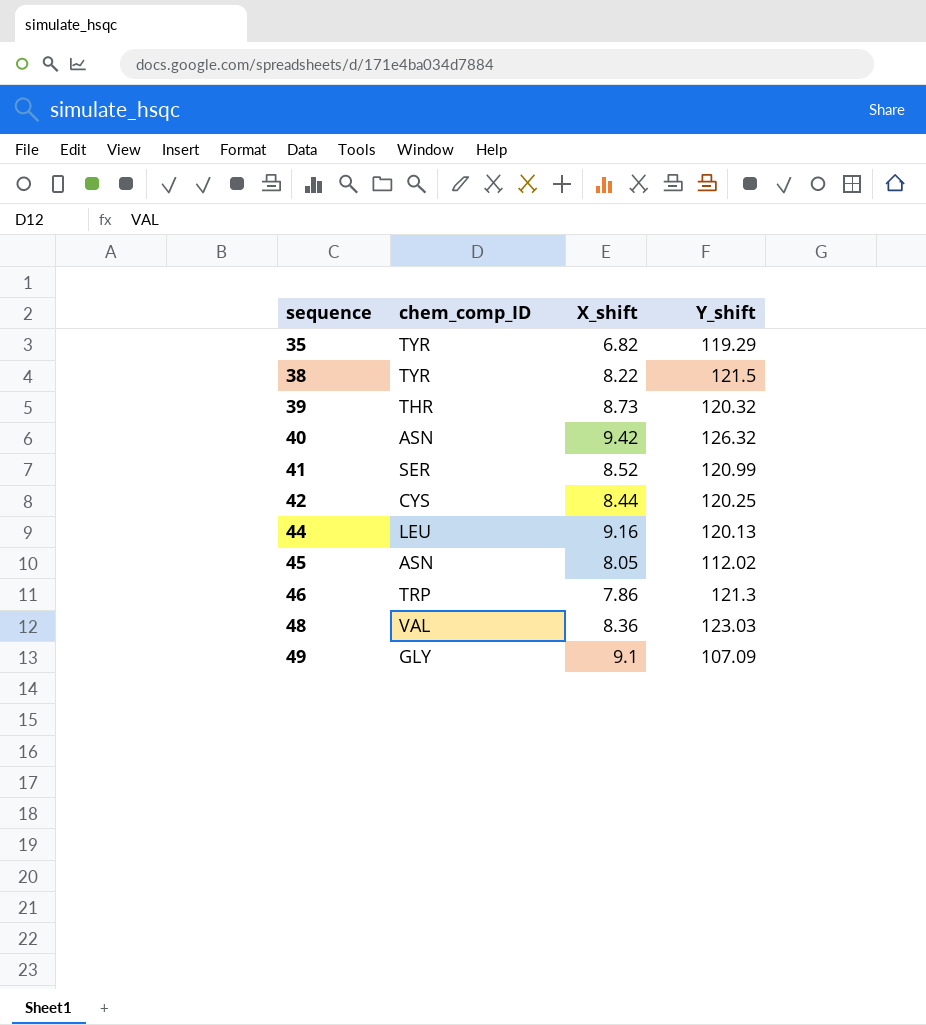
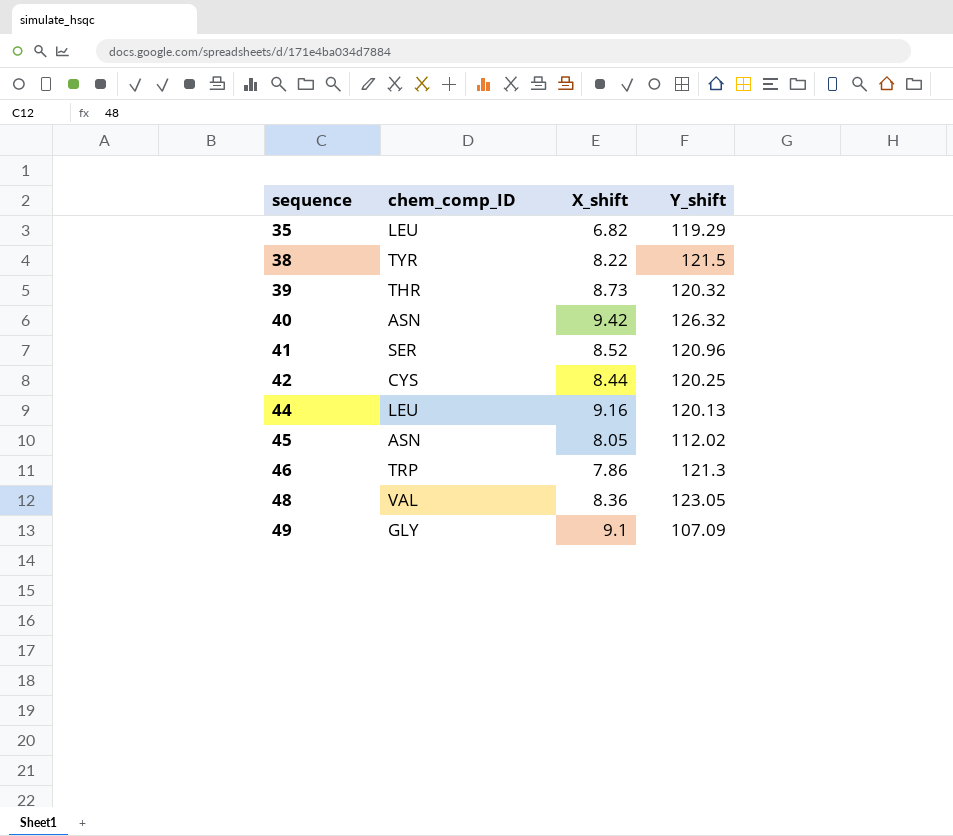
35 | chem_comp_ID: TYR -> LEU
41 | Y_shift: 120.99 -> 120.96
48 | Y_shift: 123.03 -> 123.05

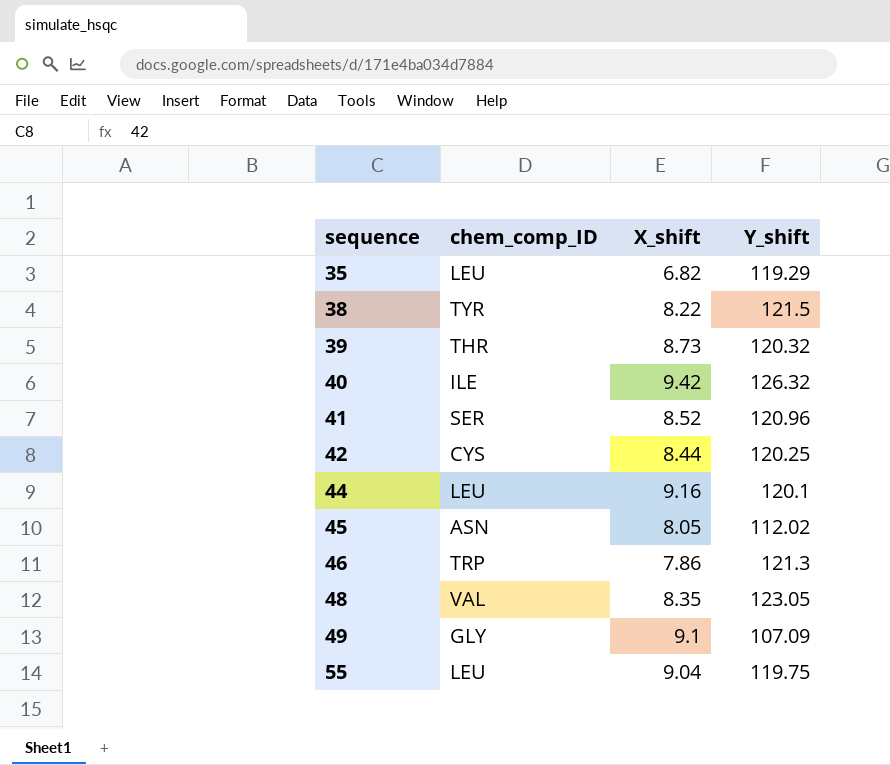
40 | chem_comp_ID: ASN -> ILE
44 | Y_shift: 120.13 -> 120.1
48 | X_shift: 8.36 -> 8.35
row 55: none -> LEU | 9.04 | 119.75

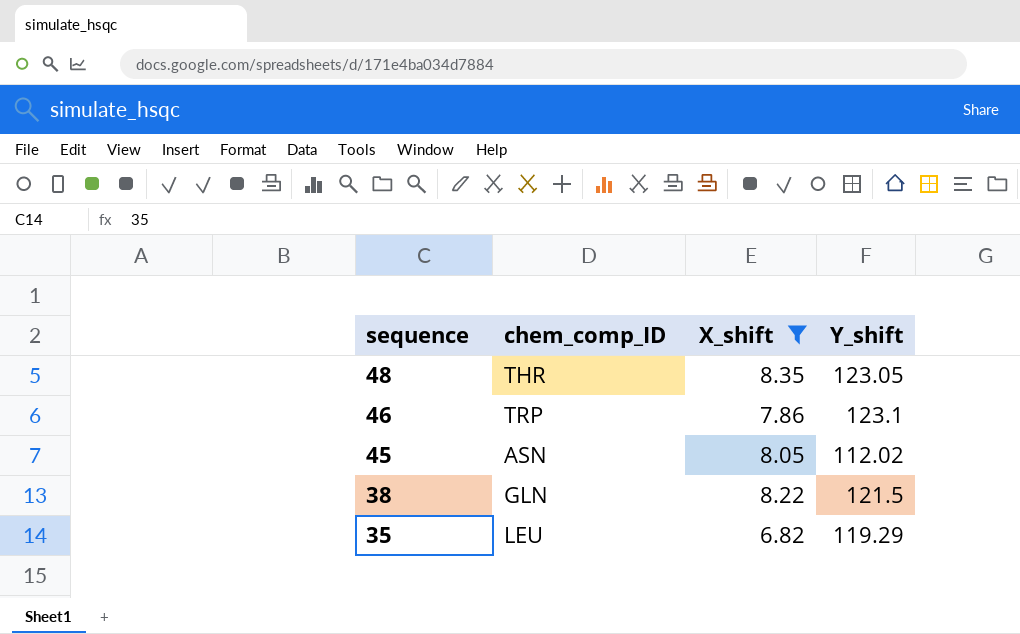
filter: none -> X_shift <= 8.35
row order: sequence ascending -> sequence descending
48 | chem_comp_ID: VAL -> THR
46 | Y_shift: 121.3 -> 123.1
38 | chem_comp_ID: TYR -> GLN

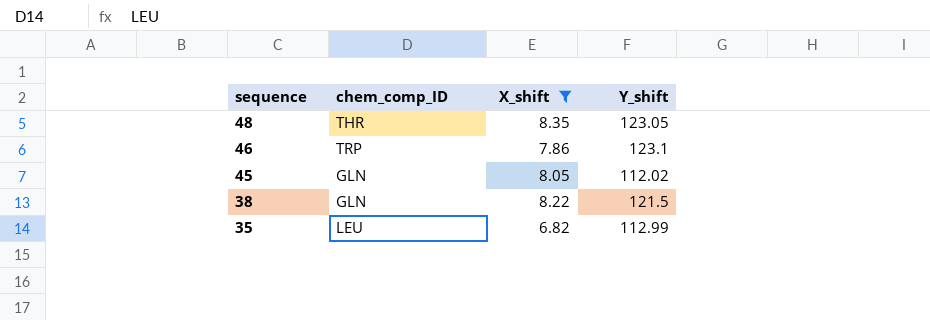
45 | chem_comp_ID: ASN -> GLN
35 | Y_shift: 119.29 -> 112.99

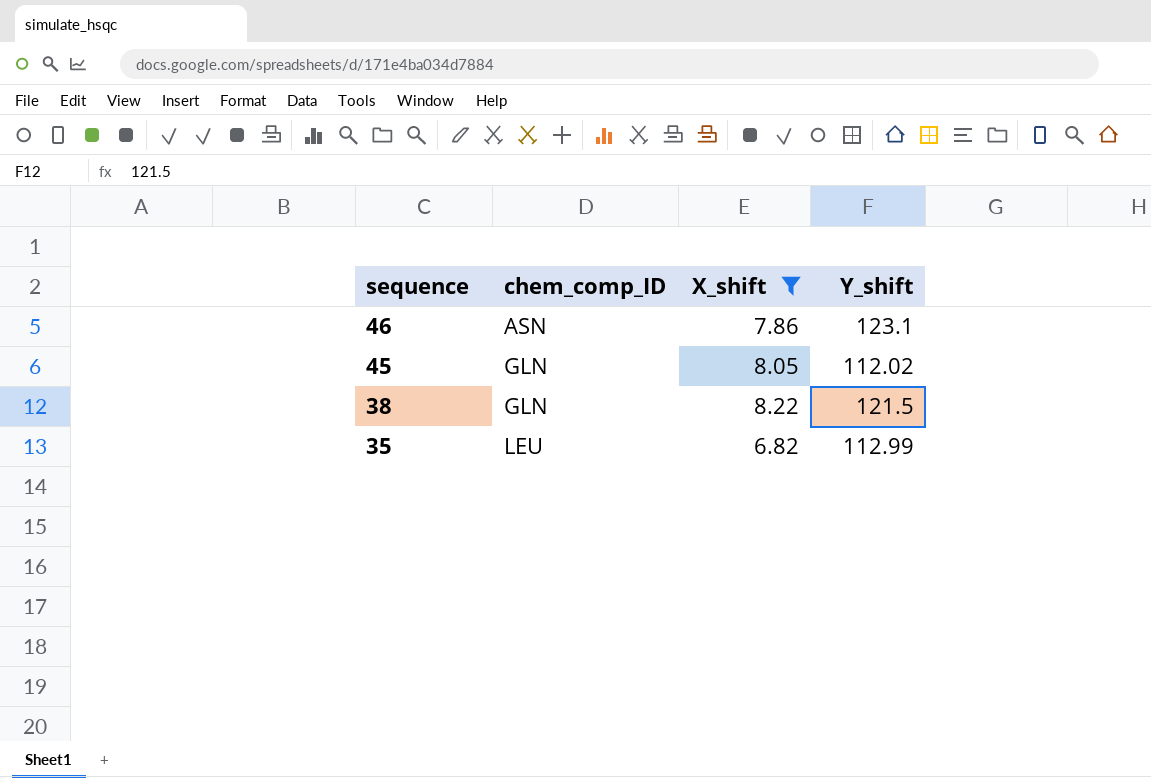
row 48: THR | 8.35 | 123.05 -> none
46 | chem_comp_ID: TRP -> ASN

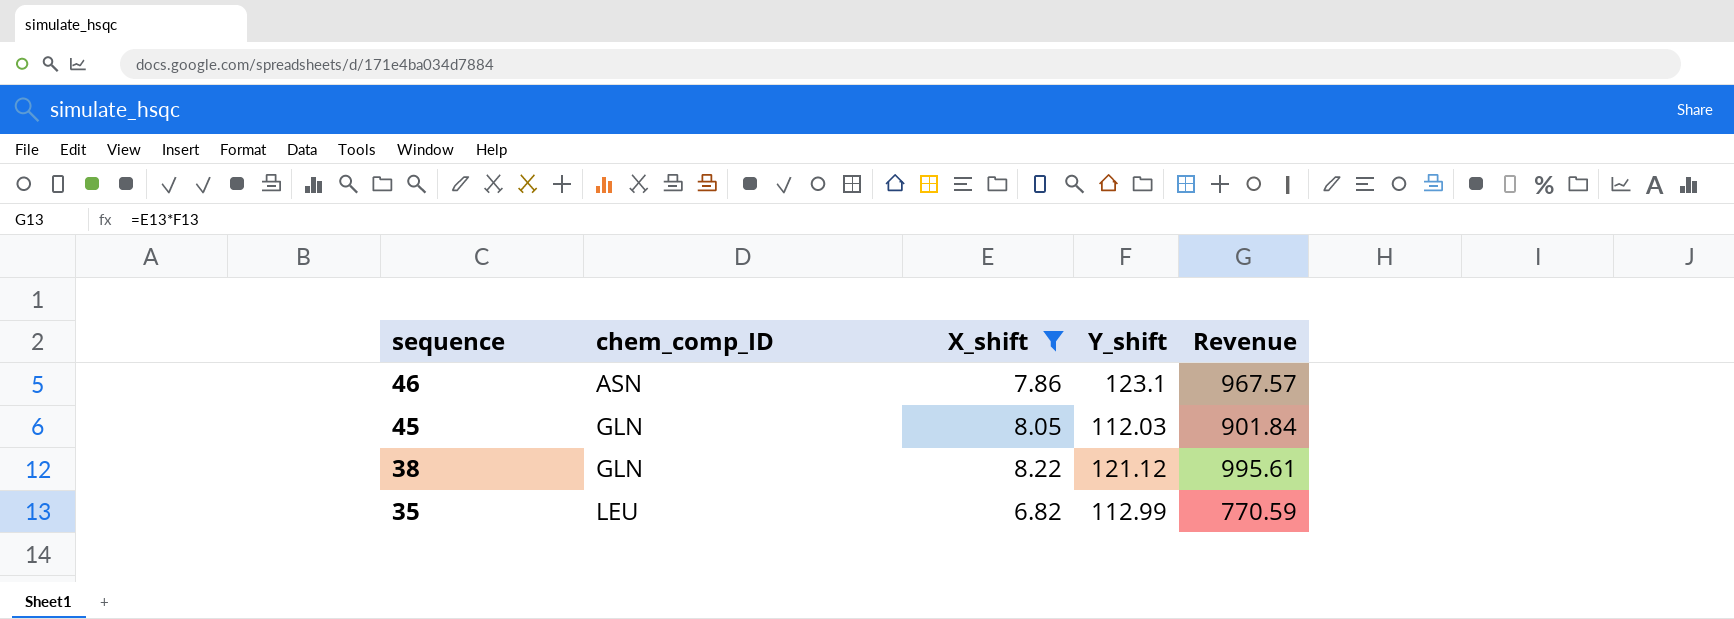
column Revenue | formula: none -> [X_shift] * [Y_shift]
45 | Y_shift: 112.02 -> 112.03
38 | Y_shift: 121.5 -> 121.12

